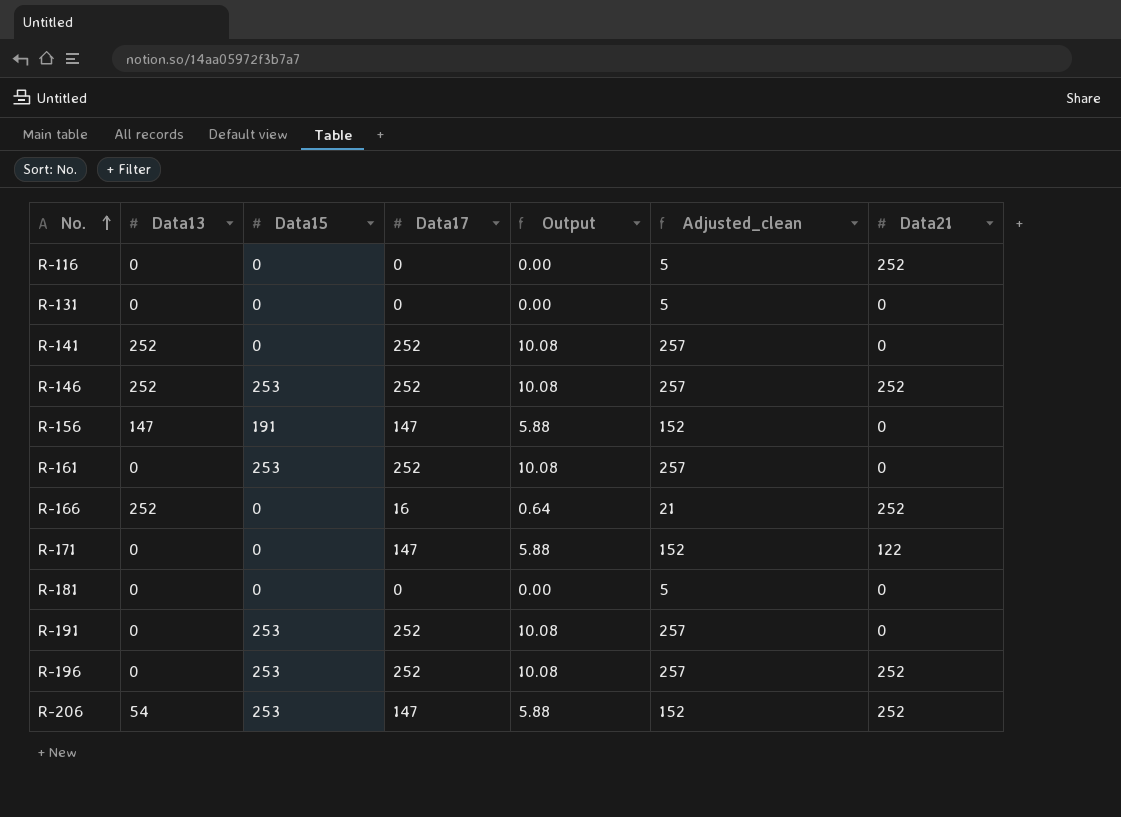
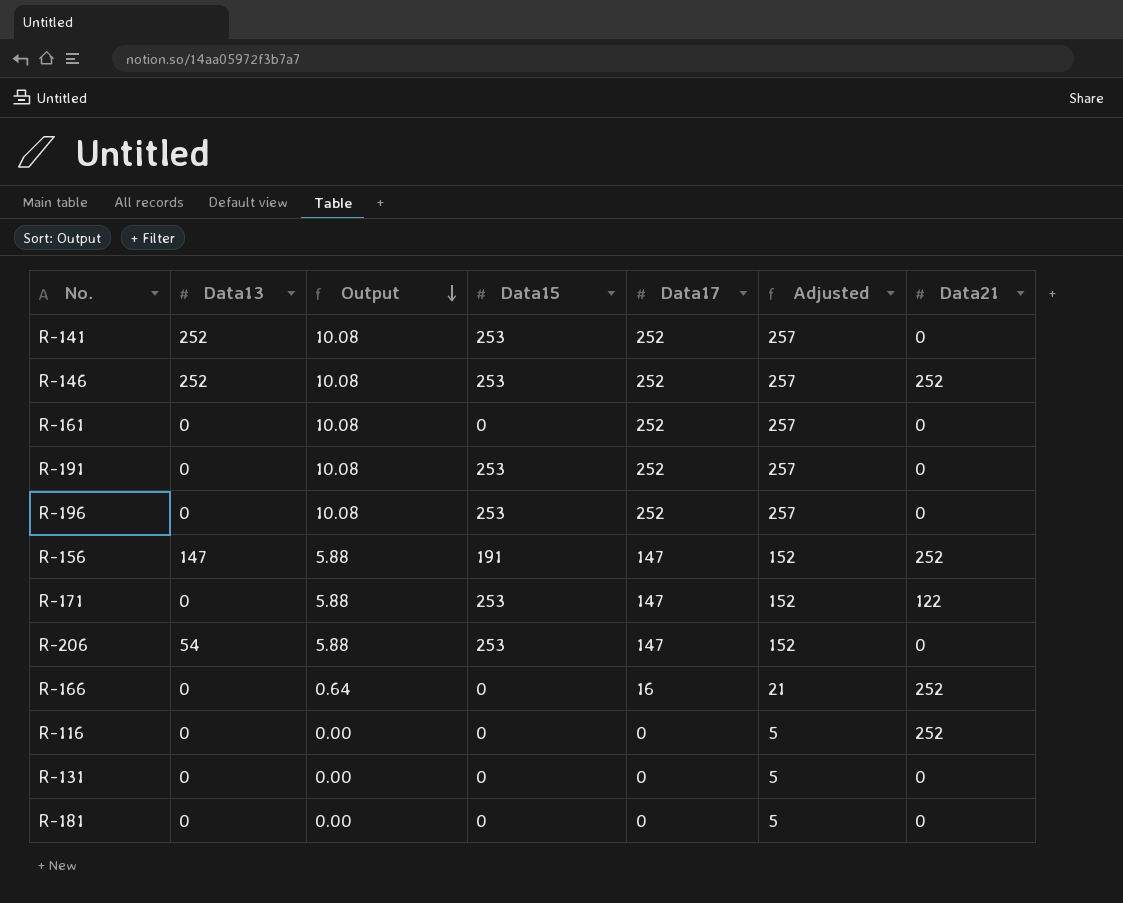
row order: No. ascending -> Output descending
column Output | position: 5 -> 3
column name: Adjusted_clean -> Adjusted
R-141 | Data15: 0 -> 253
R-161 | Data15: 253 -> 0
R-196 | Data21: 252 -> 0
R-156 | Data21: 0 -> 252
R-171 | Data15: 0 -> 253
R-206 | Data21: 252 -> 0
R-166 | Data13: 252 -> 0

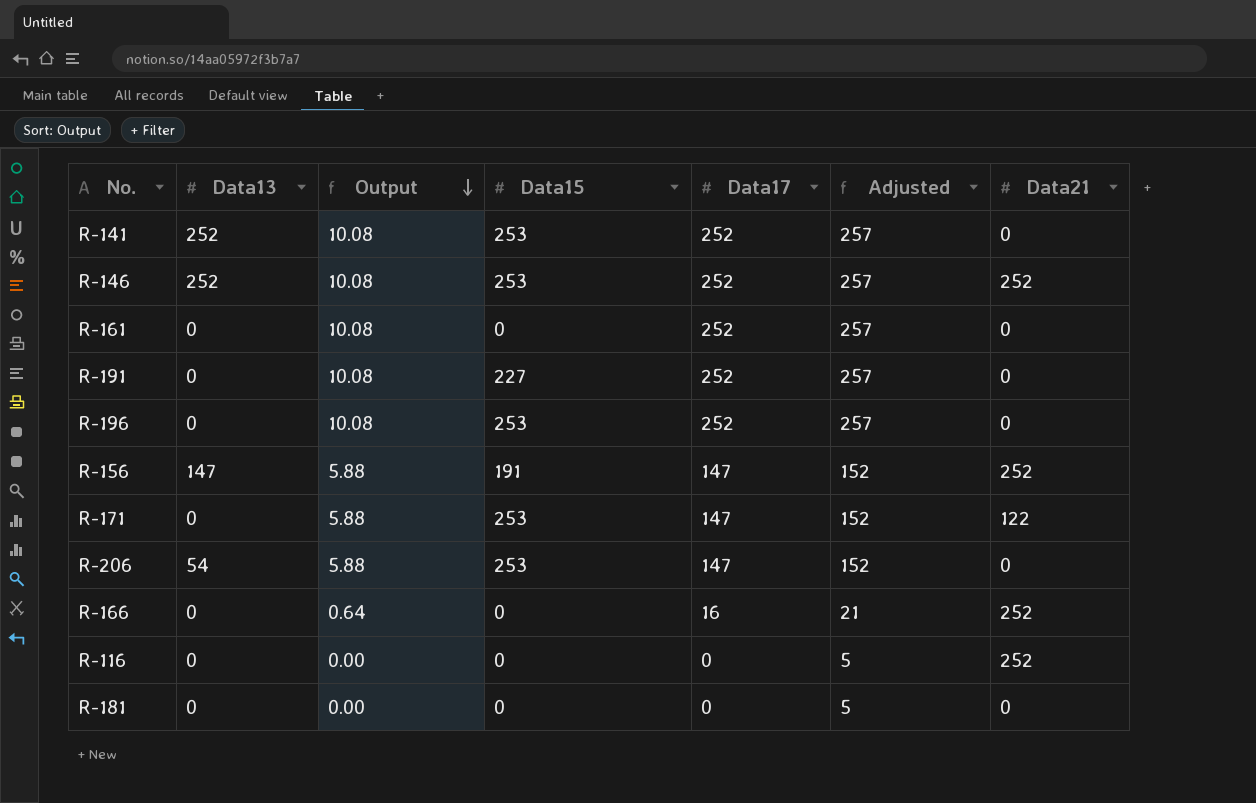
row R-131: 0 | 0.00 | 0 | 0 | 5 | 0 -> none
R-191 | Data15: 253 -> 227

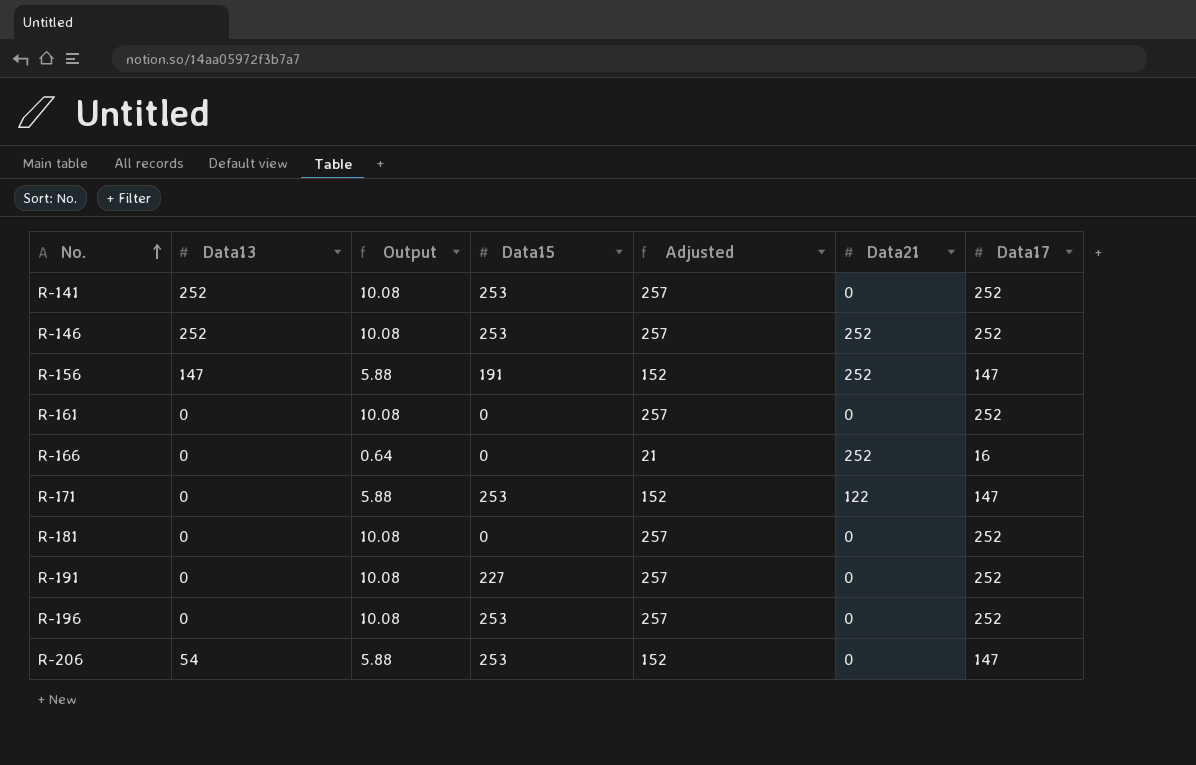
row order: Output descending -> No. ascending
column Data17 | position: 5 -> 7
row R-116: 0 | 0.00 | 0 | 0 | 5 | 252 -> none
R-181 | Output: 0.00 -> 10.08
R-181 | Adjusted: 5 -> 257
R-181 | Data17: 0 -> 252

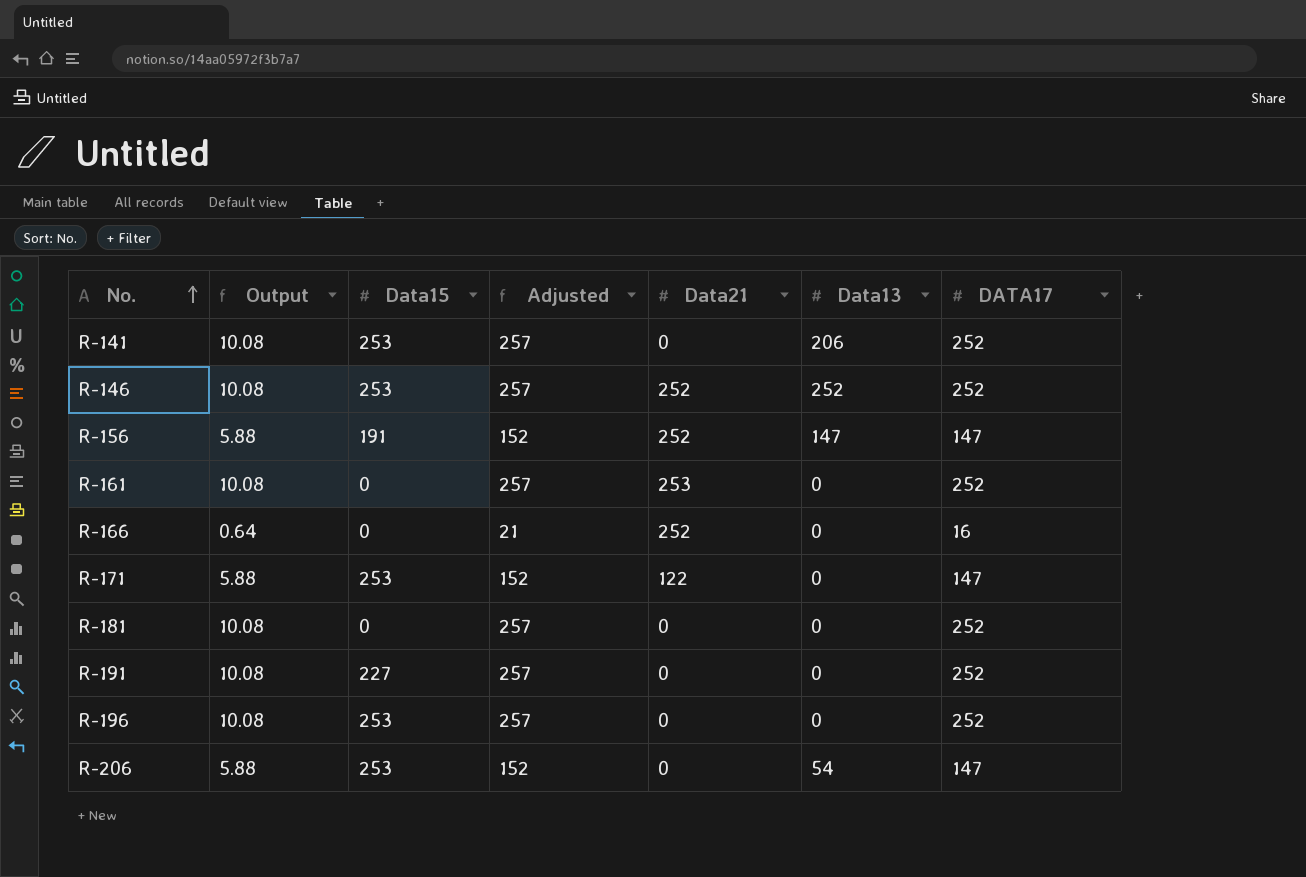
column Data13 | position: 2 -> 6
column name: Data17 -> DATA17
R-141 | Data13: 252 -> 206
R-161 | Data21: 0 -> 253

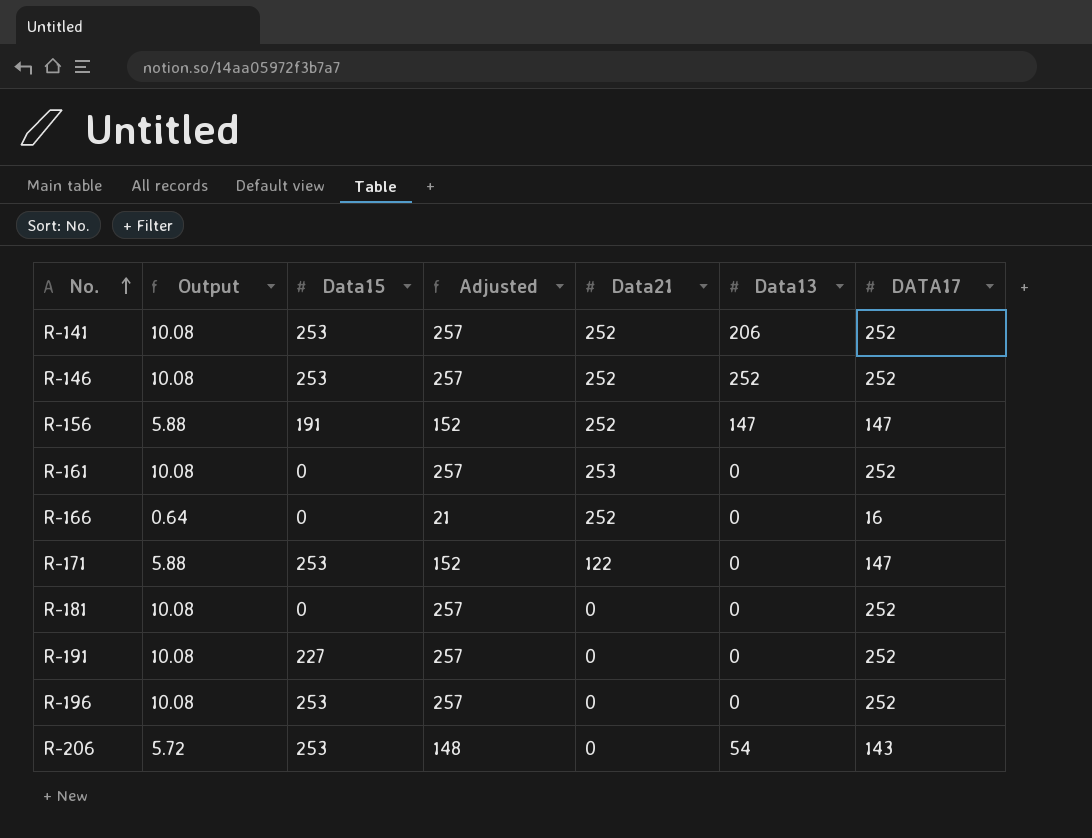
R-141 | Data21: 0 -> 252
R-206 | Output: 5.88 -> 5.72
R-206 | Adjusted: 152 -> 148
R-206 | DATA17: 147 -> 143

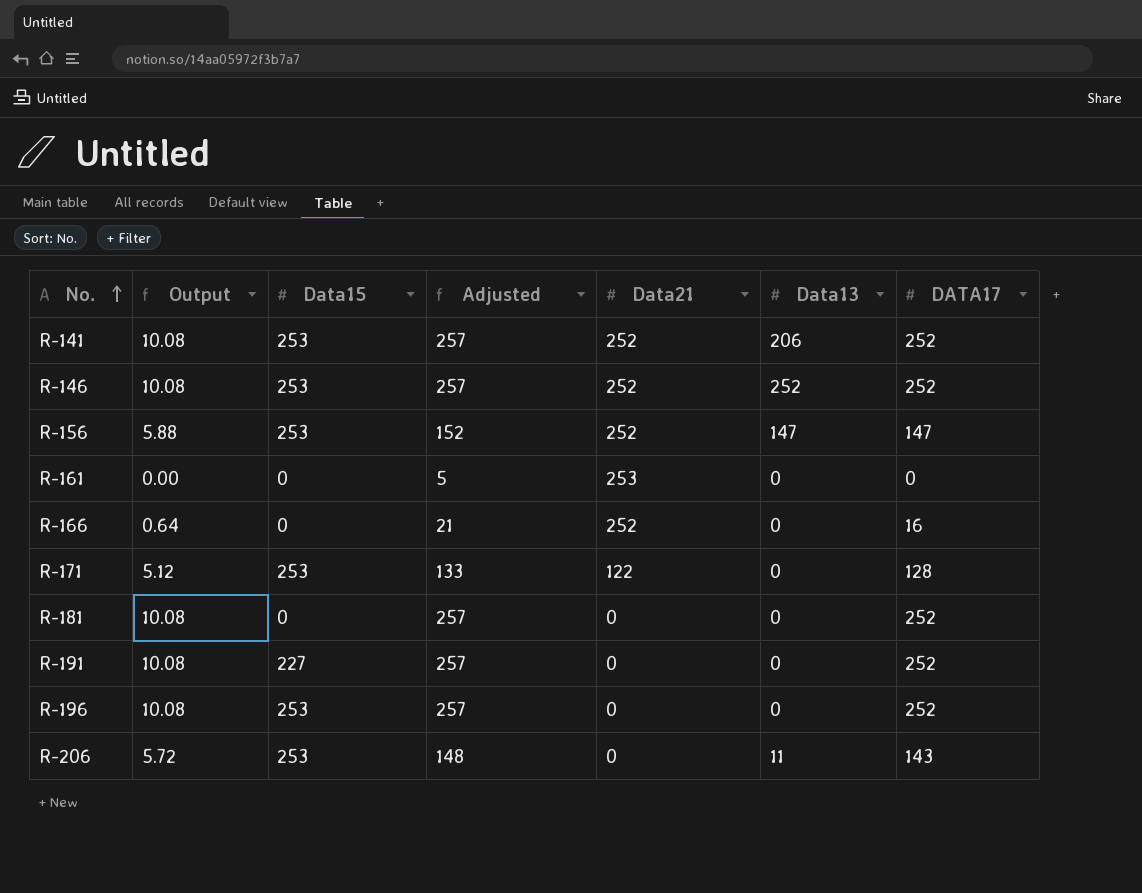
R-156 | Data15: 191 -> 253
R-161 | Output: 10.08 -> 0.00
R-161 | Adjusted: 257 -> 5
R-161 | DATA17: 252 -> 0
R-171 | Output: 5.88 -> 5.12
R-171 | Adjusted: 152 -> 133
R-171 | DATA17: 147 -> 128
R-206 | Data13: 54 -> 11

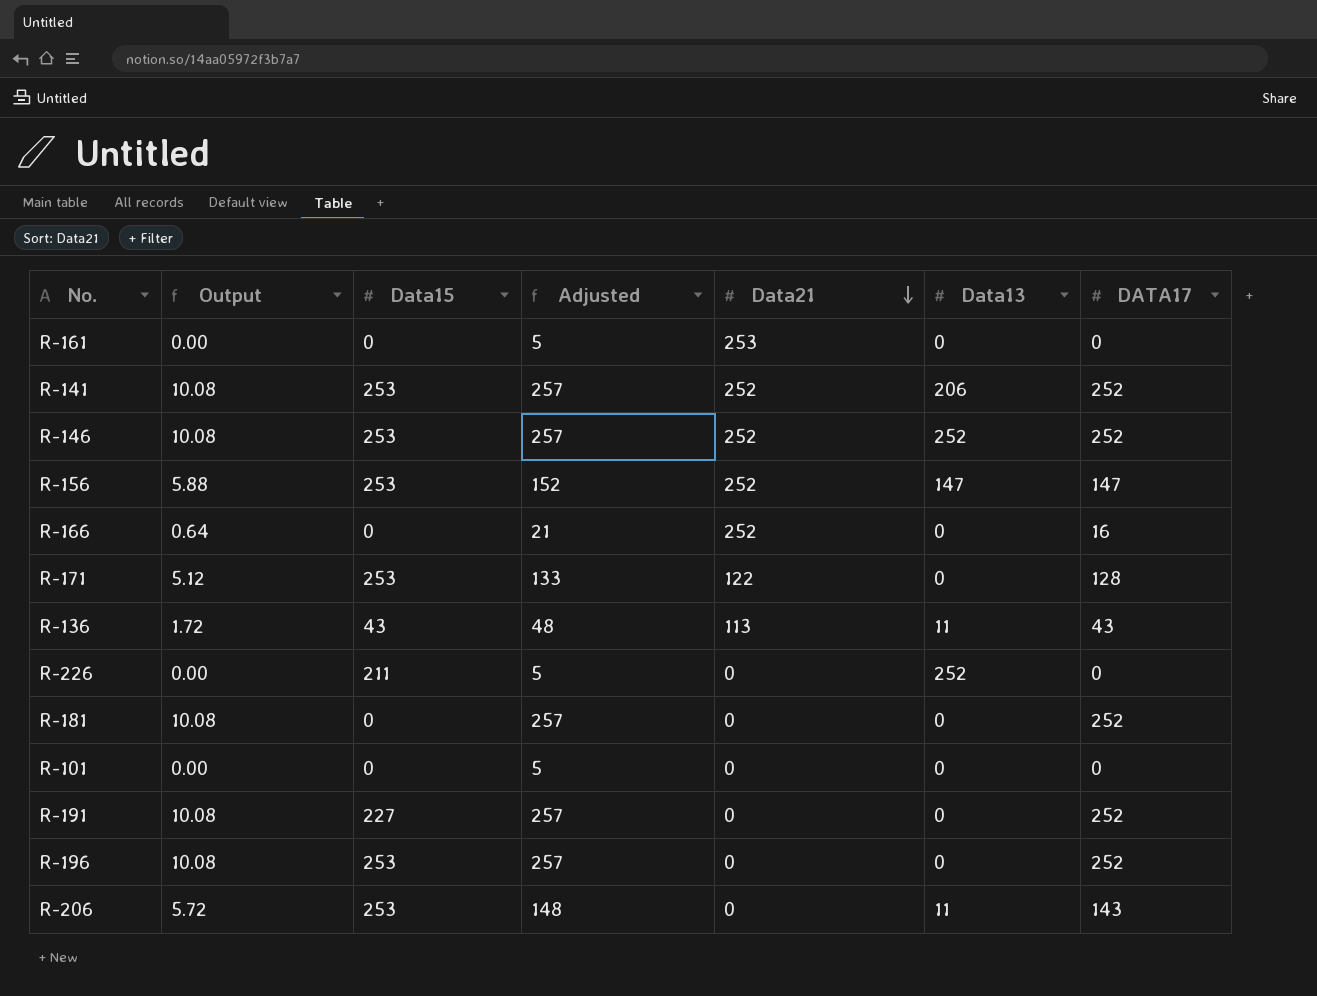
row order: No. ascending -> Data21 descending
row R-136: none -> 1.72 | 43 | 48 | 113 | 11 | 43
row R-226: none -> 0.00 | 211 | 5 | 0 | 252 | 0
row R-101: none -> 0.00 | 0 | 5 | 0 | 0 | 0

